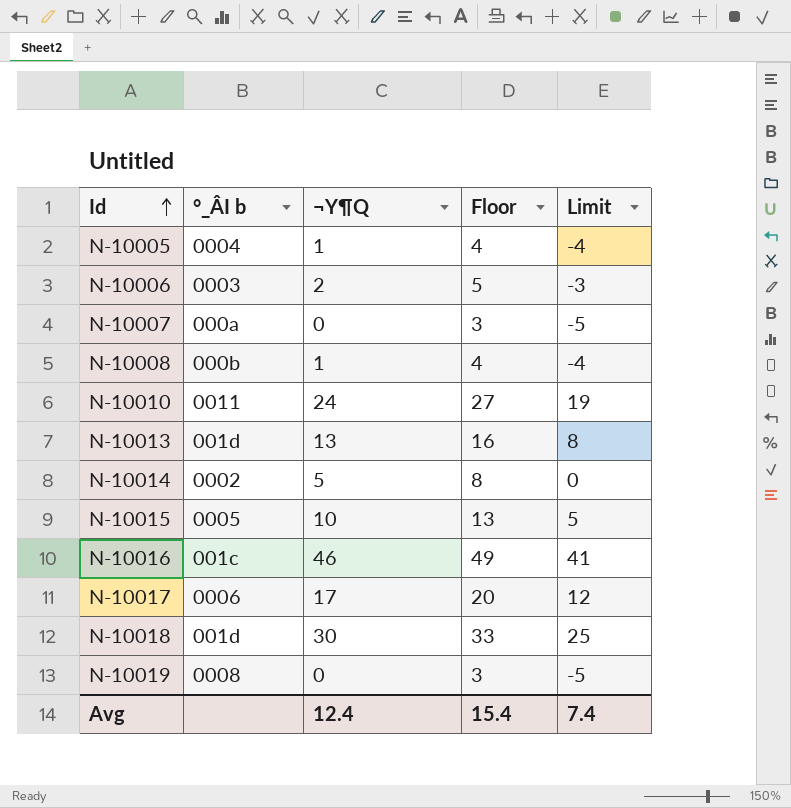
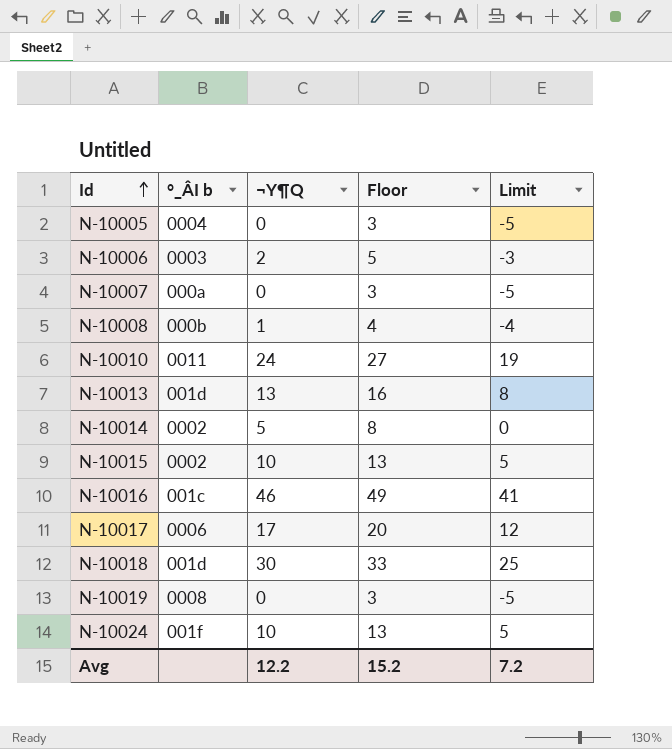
N-10005 | ¬Y¶Q: 1 -> 0
N-10005 | Floor: 4 -> 3
N-10005 | Limit: -4 -> -5
N-10015 | °_ÂI b: 0005 -> 0002
row N-10024: none -> 001f | 10 | 13 | 5
Avg | ¬Y¶Q: 12.4 -> 12.2
Avg | Floor: 15.4 -> 15.2
Avg | Limit: 7.4 -> 7.2

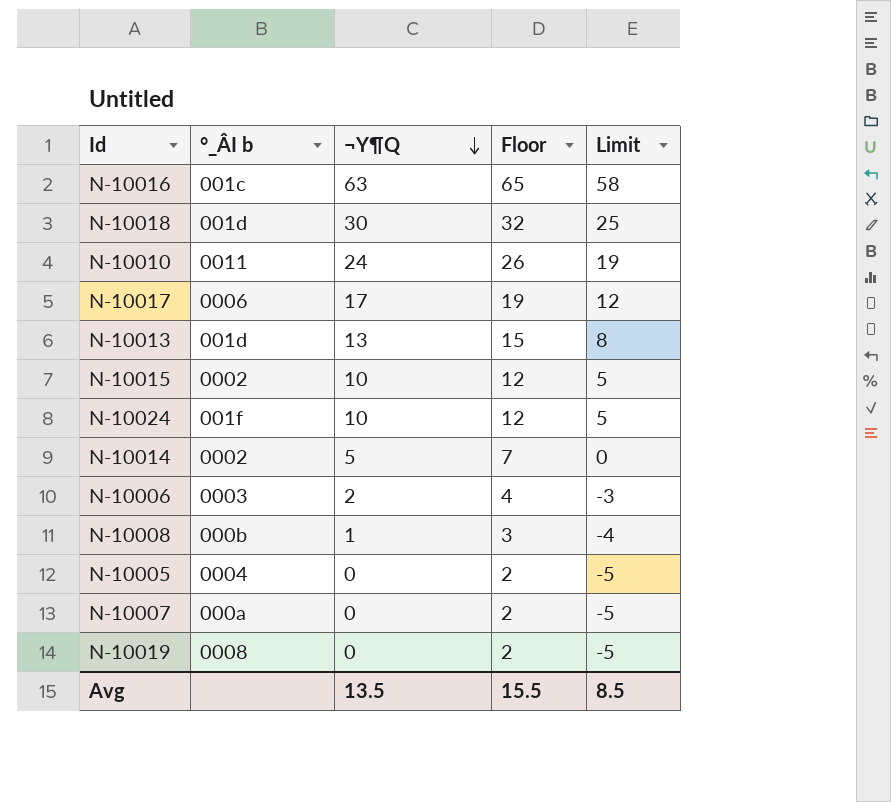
row order: Id ascending -> ¬Y¶Q descending
column Floor | formula: [¬Y¶Q] + 3 -> [¬Y¶Q] + 2
N-10016 | ¬Y¶Q: 46 -> 63
N-10016 | Limit: 41 -> 58
Avg | ¬Y¶Q: 12.2 -> 13.5
Avg | Floor: 15.2 -> 15.5
Avg | Limit: 7.2 -> 8.5

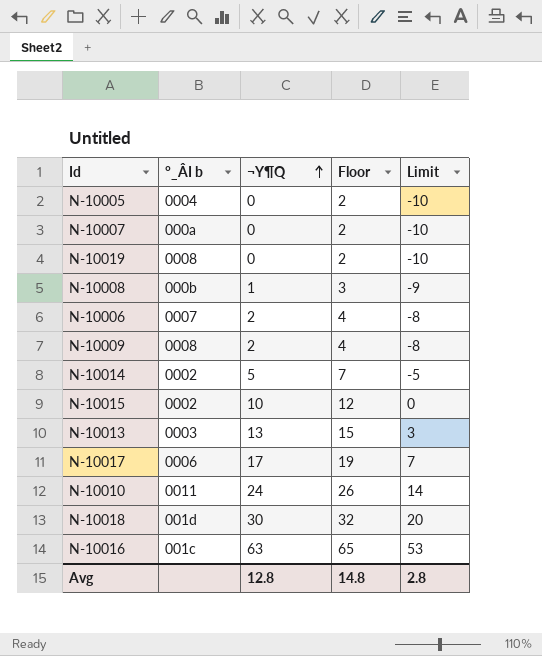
row order: ¬Y¶Q descending -> ¬Y¶Q ascending
column Limit | formula: [¬Y¶Q] - 5 -> [¬Y¶Q] - 10
row N-10024: 001f | 10 | 12 | 5 -> none
N-10006 | °_ÂI b: 0003 -> 0007
row N-10009: none -> 0008 | 2 | 4 | -8
N-10013 | °_ÂI b: 001d -> 0003
Avg | ¬Y¶Q: 13.5 -> 12.8
Avg | Floor: 15.5 -> 14.8
Avg | Limit: 8.5 -> 2.8

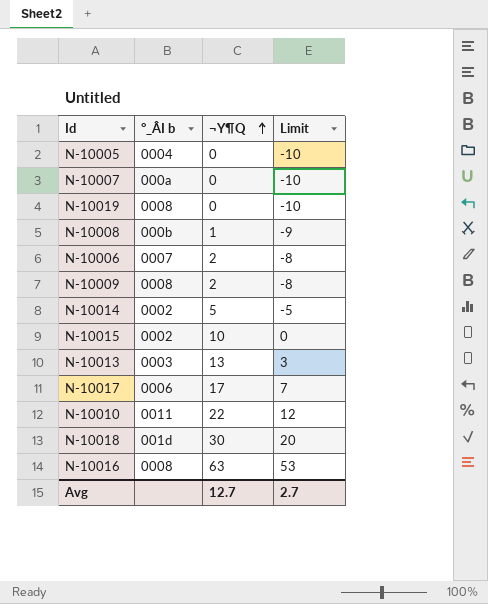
column Floor | formula: [¬Y¶Q] + 2 -> none
N-10010 | ¬Y¶Q: 24 -> 22
N-10010 | Limit: 14 -> 12
N-10016 | °_ÂI b: 001c -> 0008
Avg | ¬Y¶Q: 12.8 -> 12.7
Avg | Limit: 2.8 -> 2.7

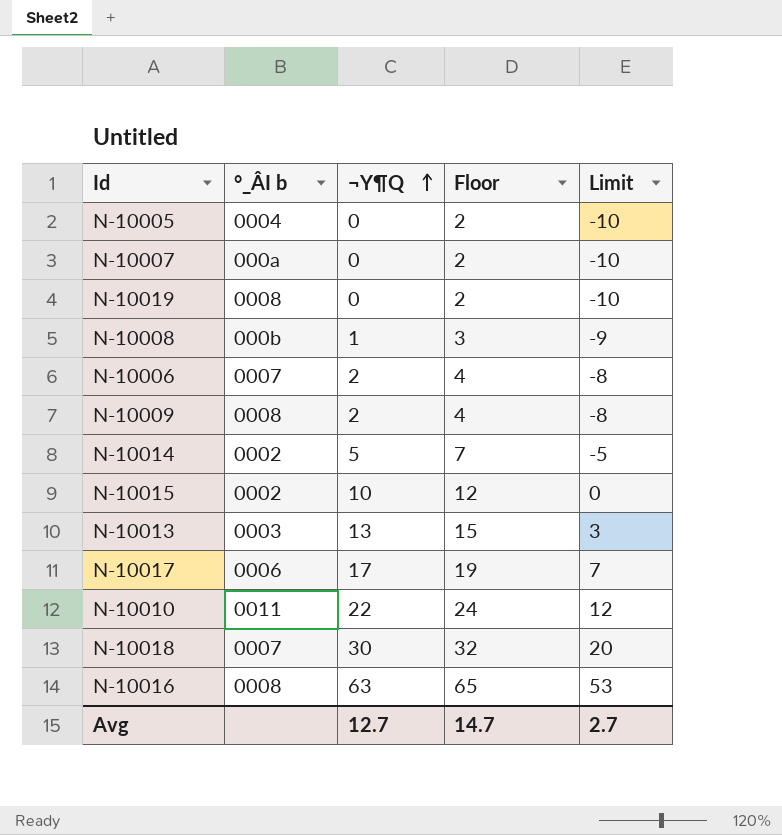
column Floor | formula: none -> [¬Y¶Q] + 2
N-10018 | °_ÂI b: 001d -> 0007

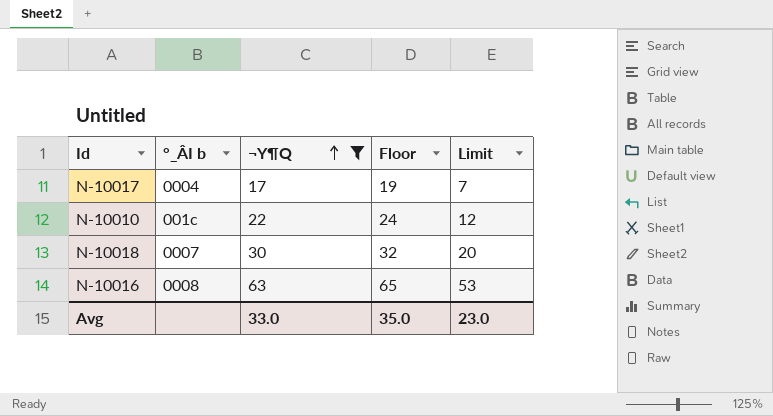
filter: none -> ¬Y¶Q >= 17
N-10017 | °_ÂI b: 0006 -> 0004
N-10010 | °_ÂI b: 0011 -> 001c
Avg | ¬Y¶Q: 12.7 -> 33.0
Avg | Floor: 14.7 -> 35.0
Avg | Limit: 2.7 -> 23.0

